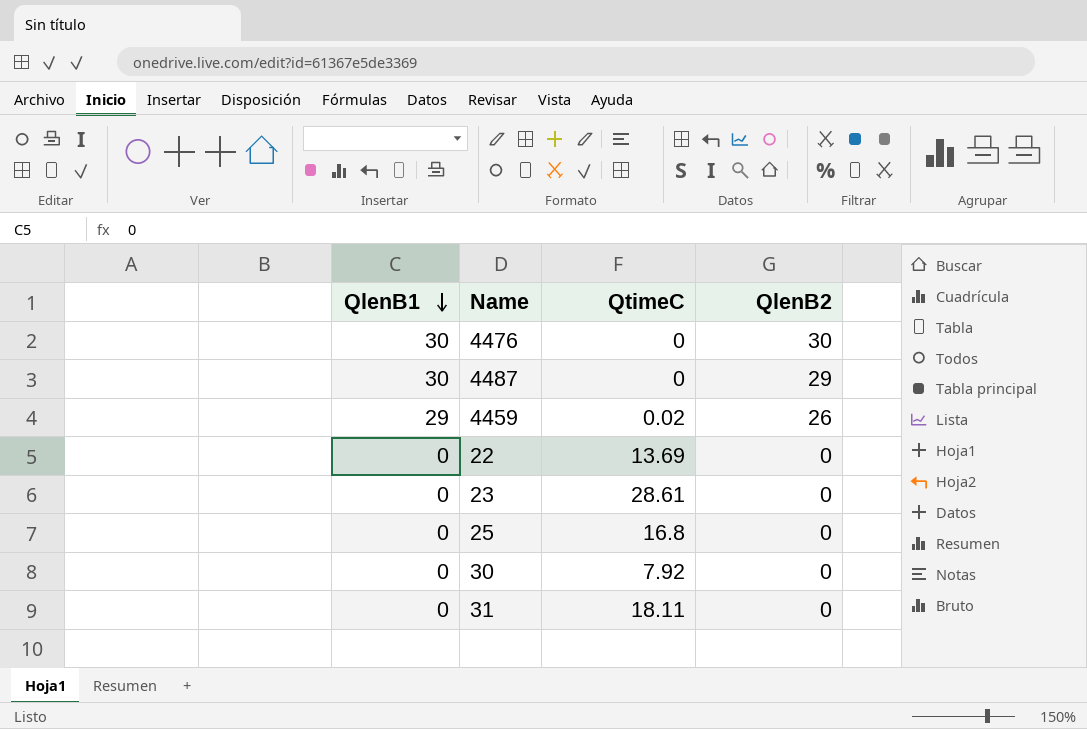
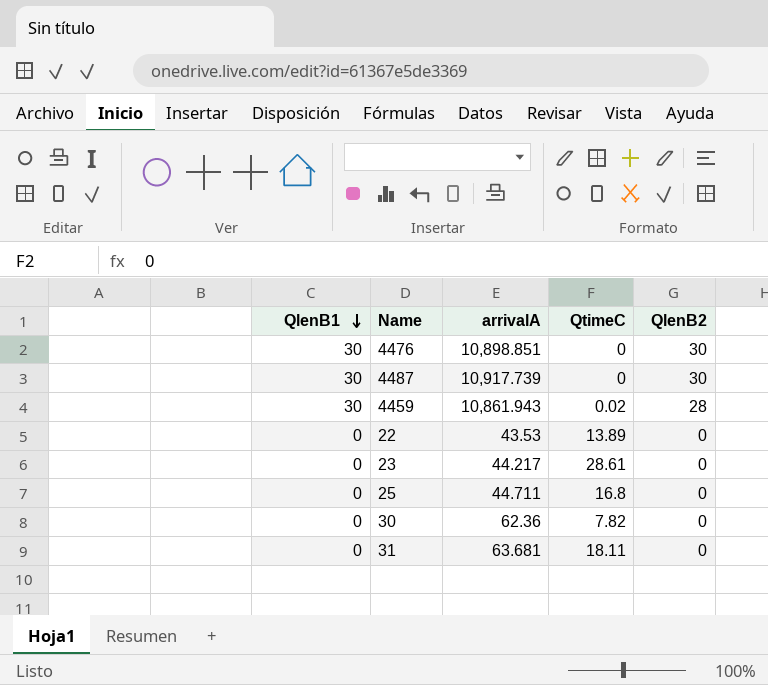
column arrivalA | position: none -> 3
4487 | QlenB2: 29 -> 30
4459 | QlenB1: 29 -> 30
4459 | QlenB2: 26 -> 28
22 | QtimeC: 13.69 -> 13.89
30 | QtimeC: 7.92 -> 7.82

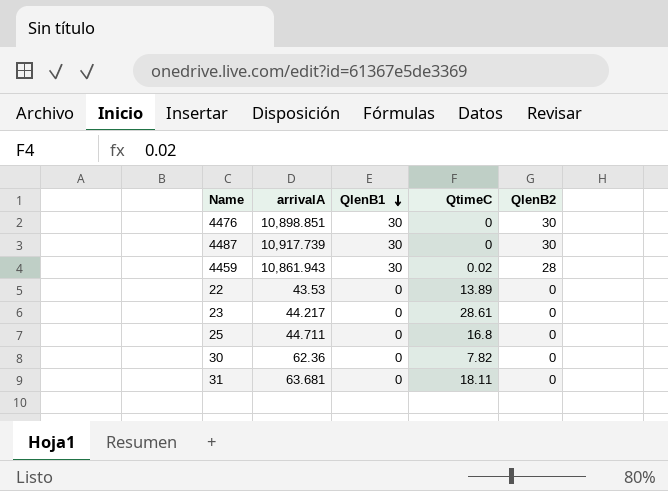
column QlenB1 | position: 1 -> 3

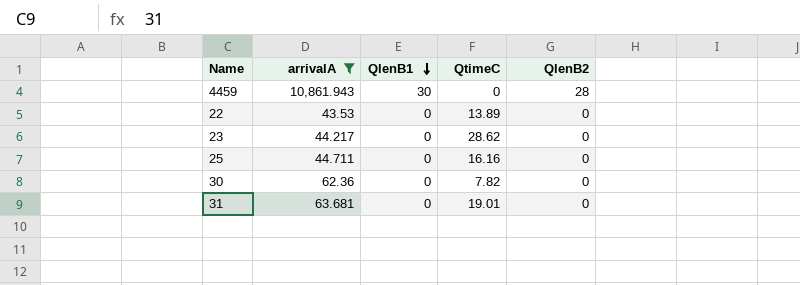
filter: none -> arrivalA <= 10,861.943
4459 | QtimeC: 0.02 -> 0
23 | QtimeC: 28.61 -> 28.62
25 | QtimeC: 16.8 -> 16.16
31 | QtimeC: 18.11 -> 19.01

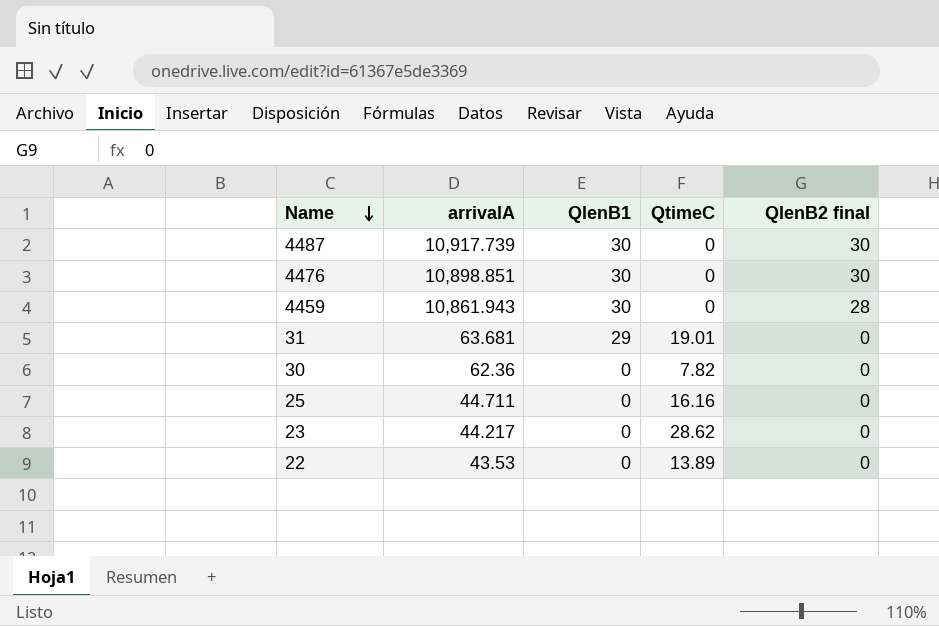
filter: arrivalA <= 10,861.943 -> none
row order: QlenB1 descending -> Name descending
column name: QlenB2 -> QlenB2 final
31 | QlenB1: 0 -> 29

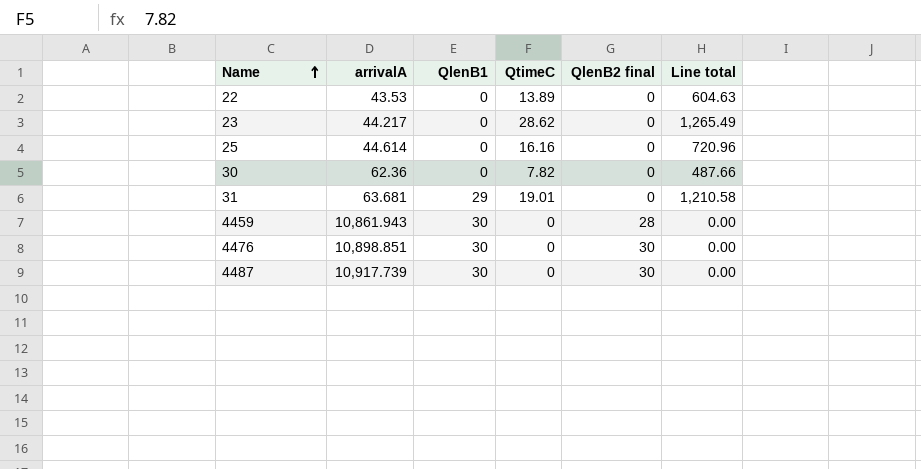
row order: Name descending -> Name ascending
column Line total | formula: none -> [arrivalA] * [QtimeC]
25 | arrivalA: 44.711 -> 44.614

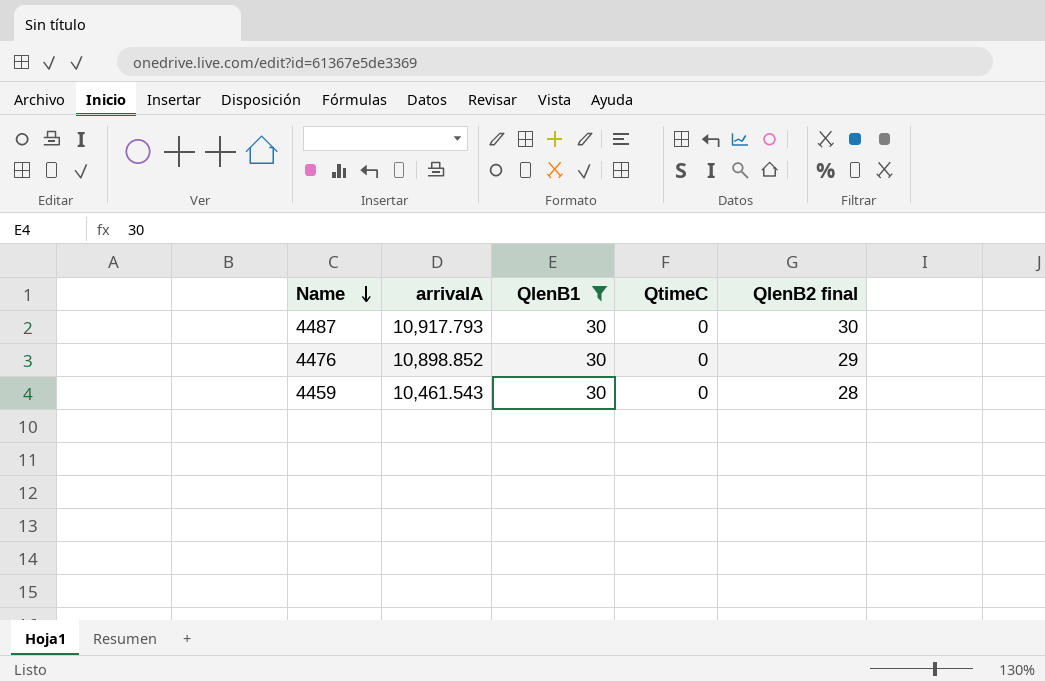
filter: none -> QlenB1 = 30
row order: Name ascending -> Name descending
column Line total | formula: [arrivalA] * [QtimeC] -> none
4487 | arrivalA: 10,917.739 -> 10,917.793
4476 | arrivalA: 10,898.851 -> 10,898.852
4476 | QlenB2 final: 30 -> 29
4459 | arrivalA: 10,861.943 -> 10,461.543

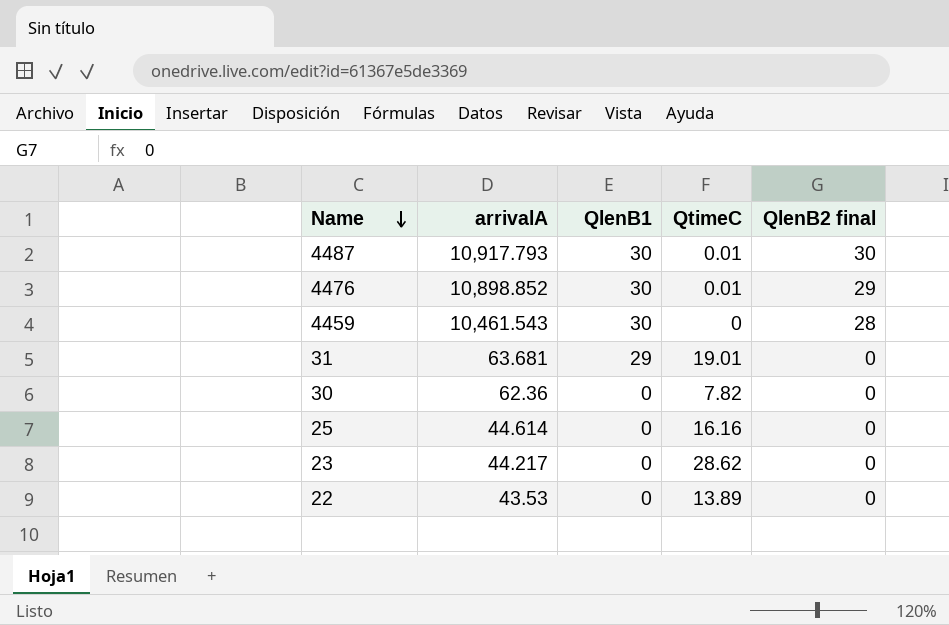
filter: QlenB1 = 30 -> none
4487 | QtimeC: 0 -> 0.01
4476 | QtimeC: 0 -> 0.01

